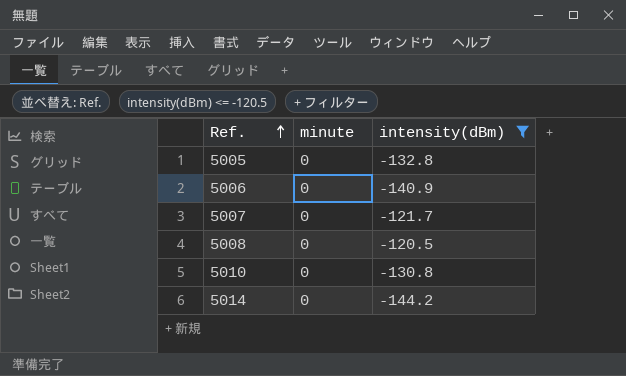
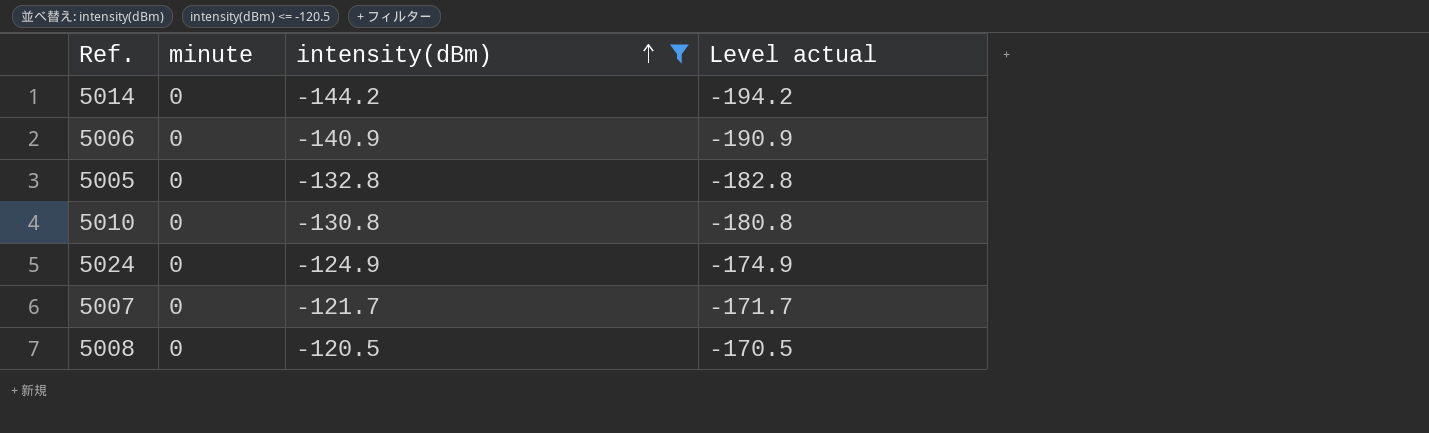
row order: Ref. ascending -> intensity(dBm) ascending
column Level actual | formula: none -> [intensity(dBm)] - 50
row 5024: none -> 0 | -124.9 | -174.9

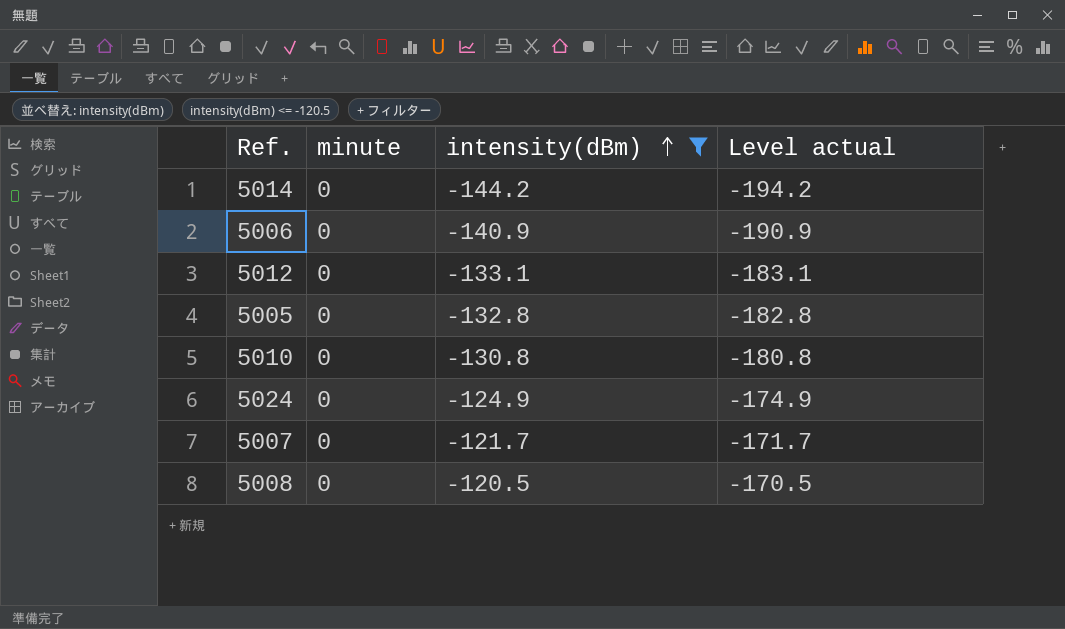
row 5012: none -> 0 | -133.1 | -183.1

